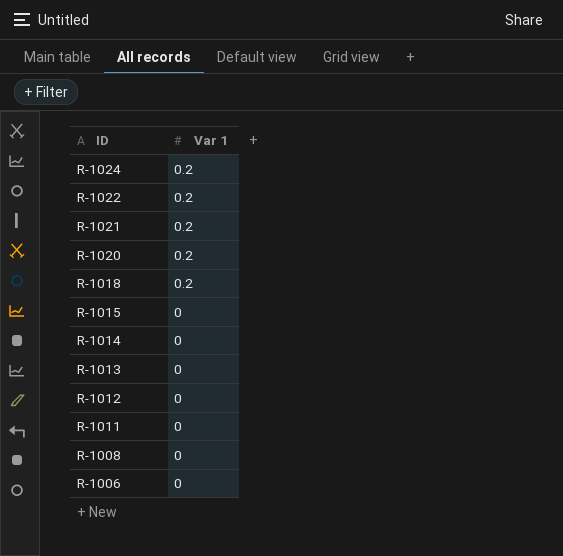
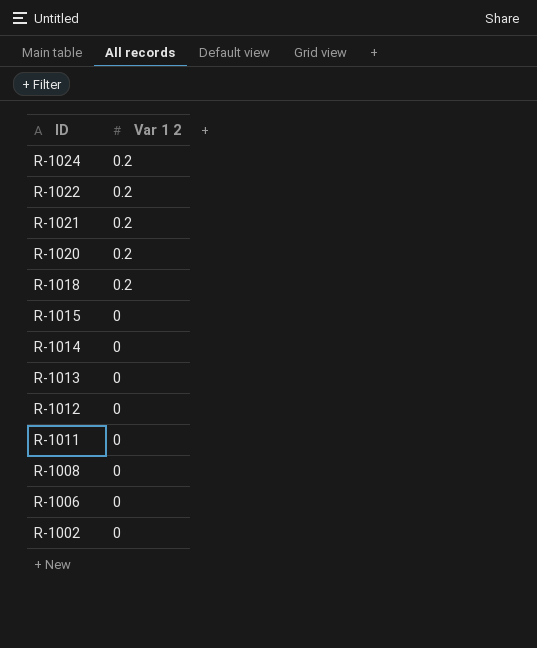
column name: Var 1 -> Var 1 2
row R-1002: none -> 0

